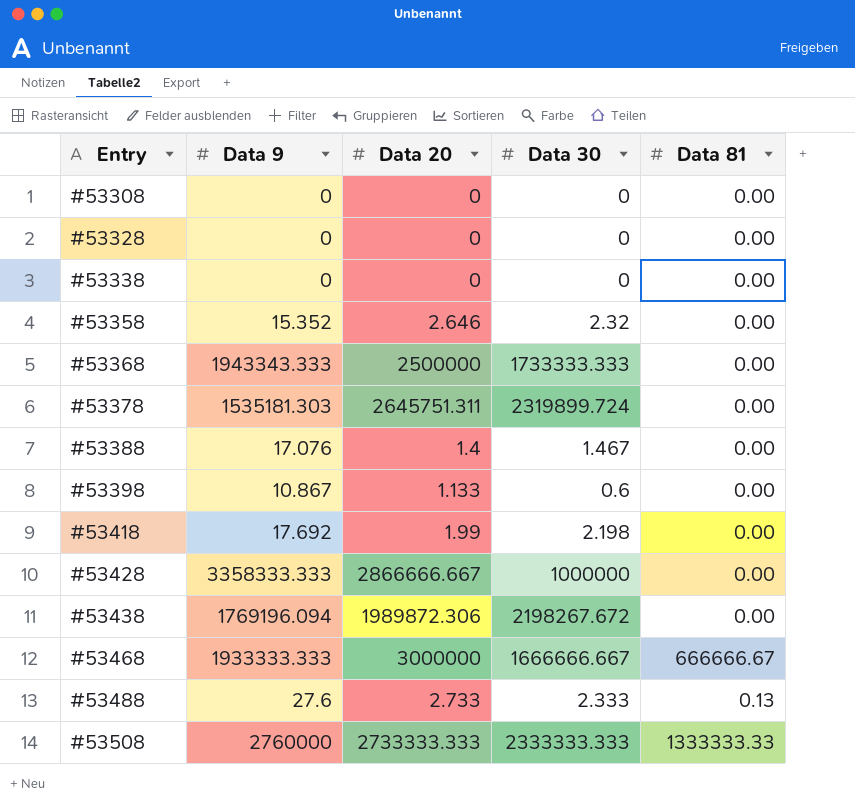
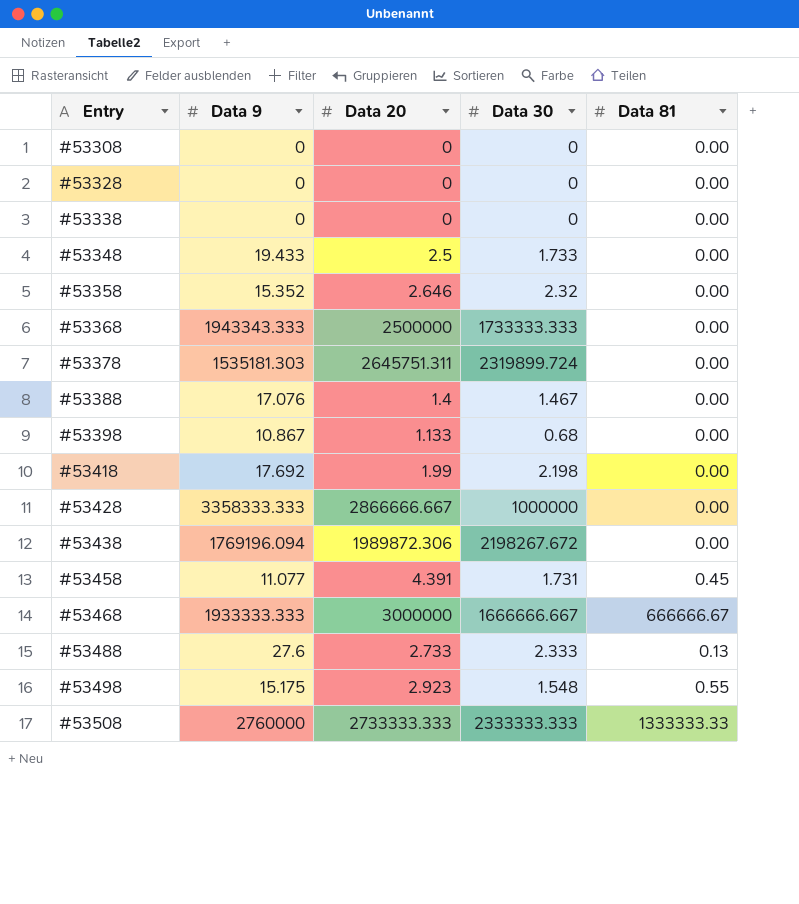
row #53348: none -> 19.433 | 2.5 | 1.733 | 0.00
#53398 | Data 30: 0.6 -> 0.68
row #53458: none -> 11.077 | 4.391 | 1.731 | 0.45
row #53498: none -> 15.175 | 2.923 | 1.548 | 0.55

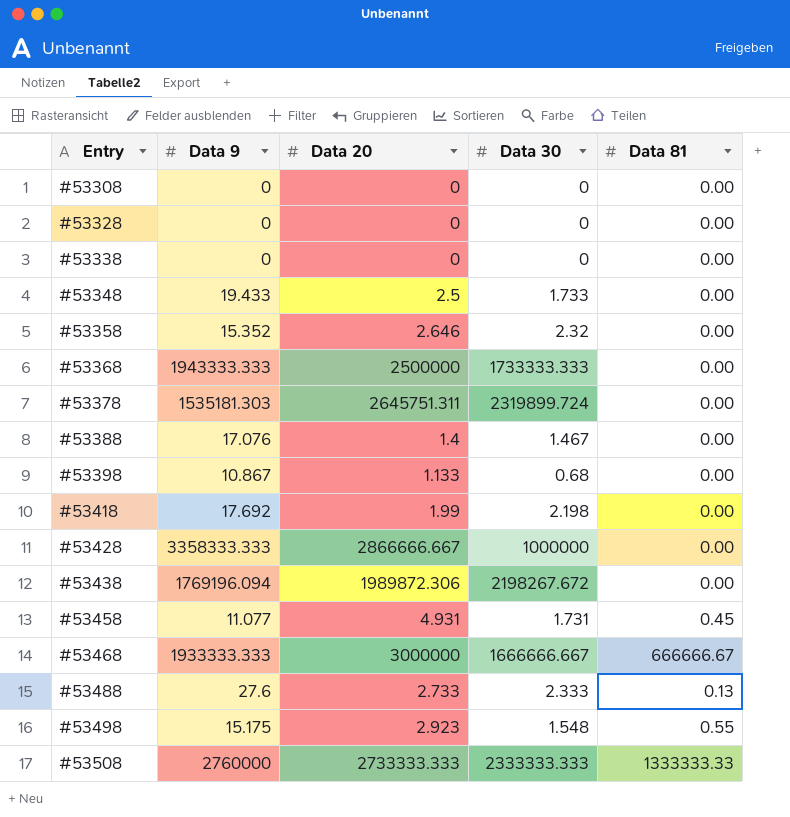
#53368 | Data 9: 1943343.333 -> 1943333.333
#53458 | Data 20: 4.391 -> 4.931

